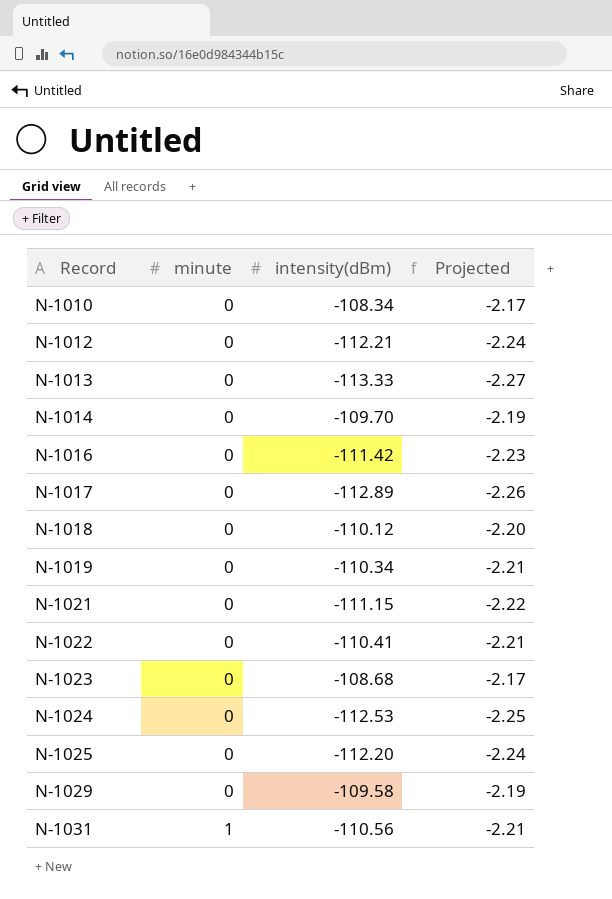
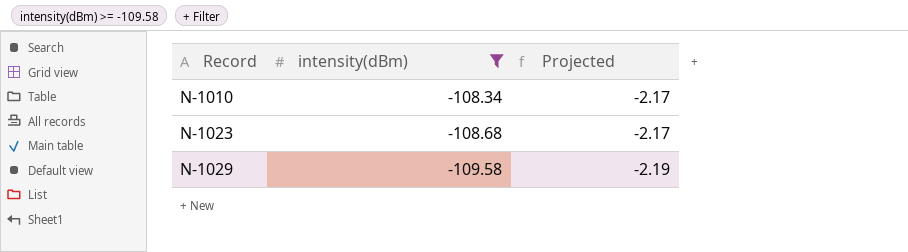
filter: none -> intensity(dBm) >= -109.58
column minute | position: 2 -> none

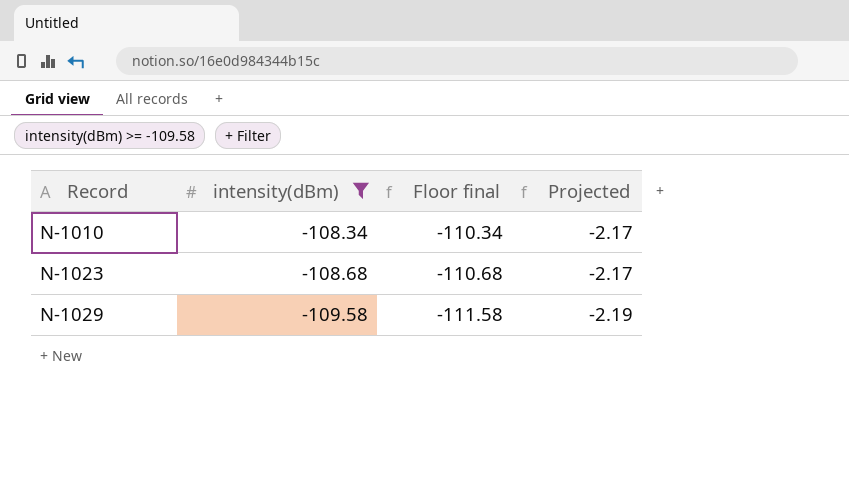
column Floor final | formula: none -> [intensity(dBm)] - 2

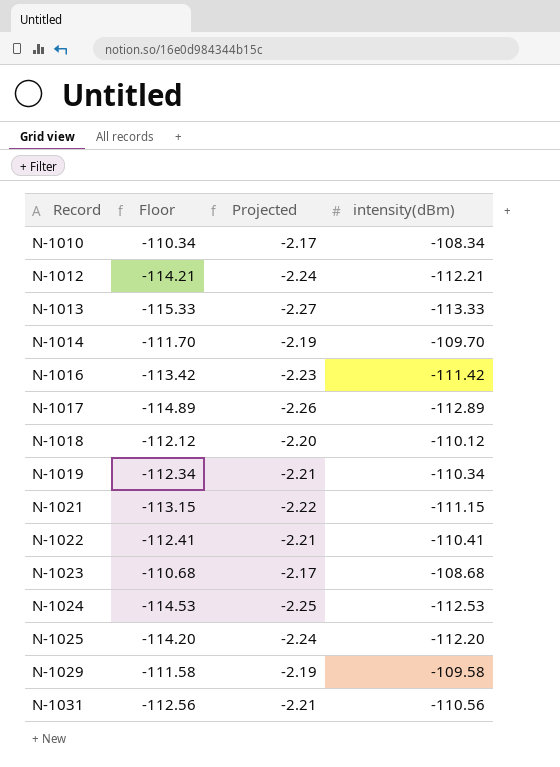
filter: intensity(dBm) >= -109.58 -> none
column name: Floor final -> Floor
column intensity(dBm) | position: 2 -> 4

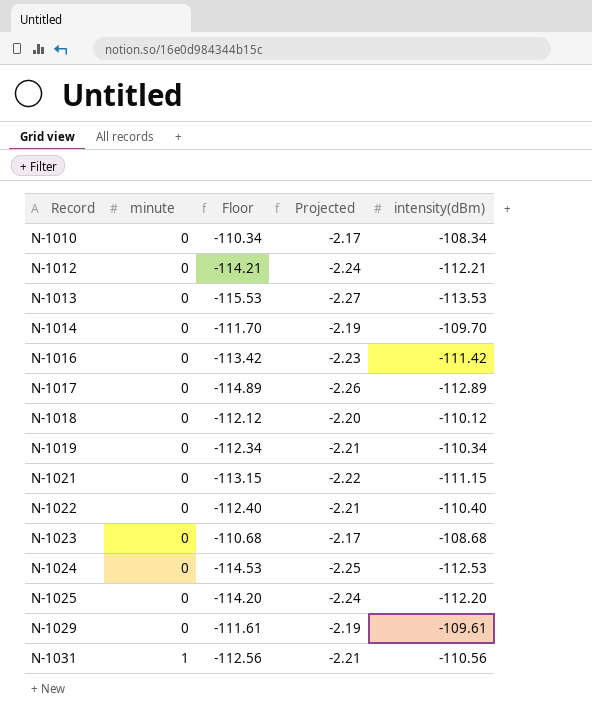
column minute | position: none -> 2
N-1013 | Floor: -115.33 -> -115.53
N-1013 | intensity(dBm): -113.33 -> -113.53
N-1022 | Floor: -112.41 -> -112.40
N-1022 | intensity(dBm): -110.41 -> -110.40
N-1029 | Floor: -111.58 -> -111.61
N-1029 | intensity(dBm): -109.58 -> -109.61

